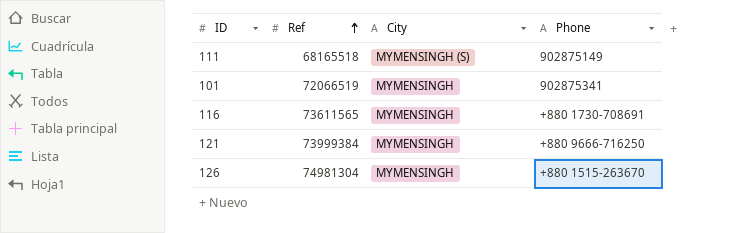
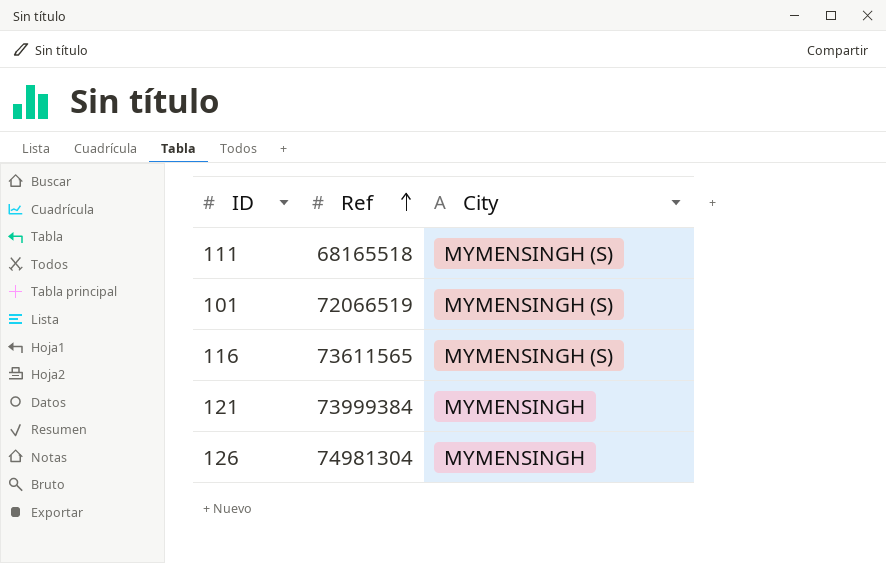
column Phone | position: 4 -> none
101 | City: MYMENSINGH -> MYMENSINGH (S)
116 | City: MYMENSINGH -> MYMENSINGH (S)

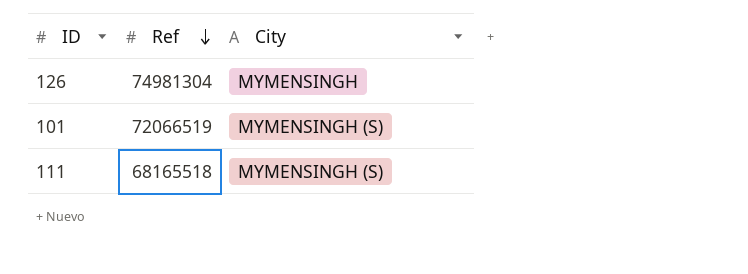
row order: Ref ascending -> Ref descending
row 116: 73611565 | MYMENSINGH (S) -> none
row 121: 73999384 | MYMENSINGH -> none

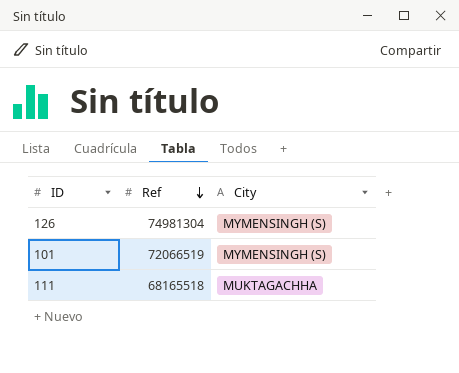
126 | City: MYMENSINGH -> MYMENSINGH (S)
111 | City: MYMENSINGH (S) -> MUKTAGACHHA

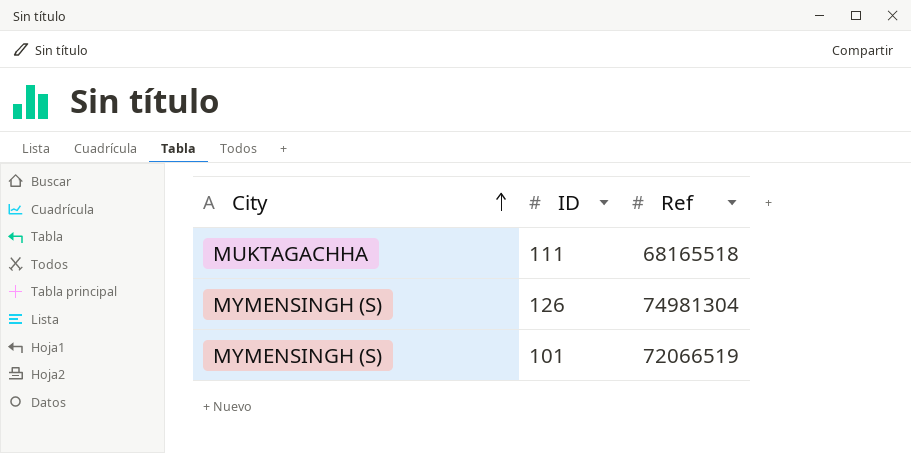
row order: Ref descending -> City ascending
column City | position: 3 -> 1

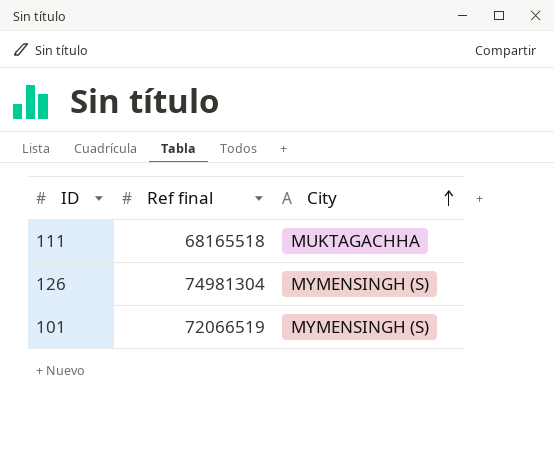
column name: Ref -> Ref final
column City | position: 1 -> 3

